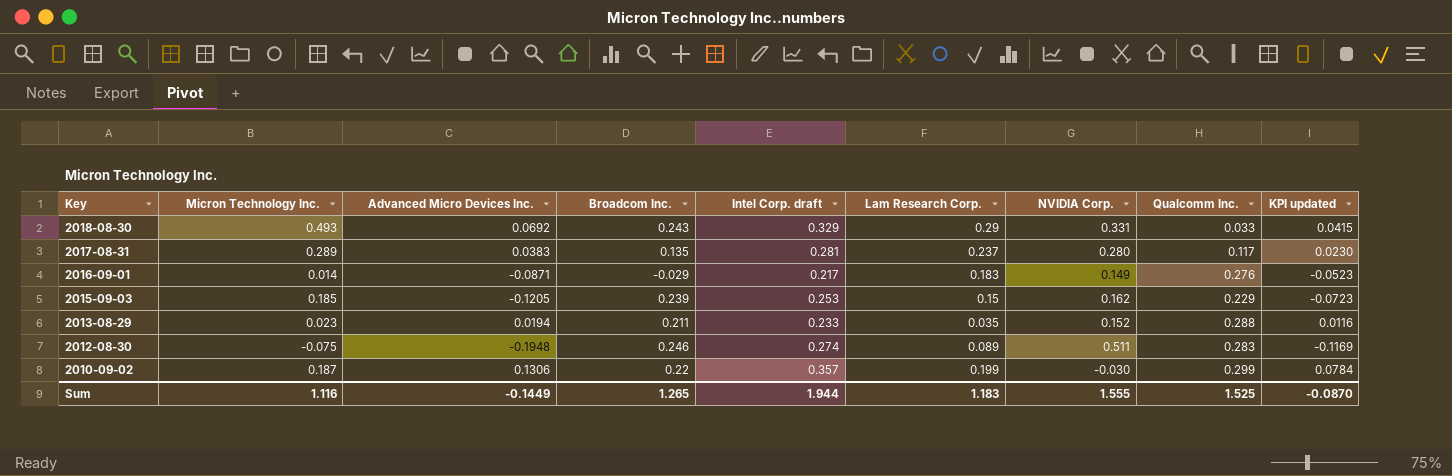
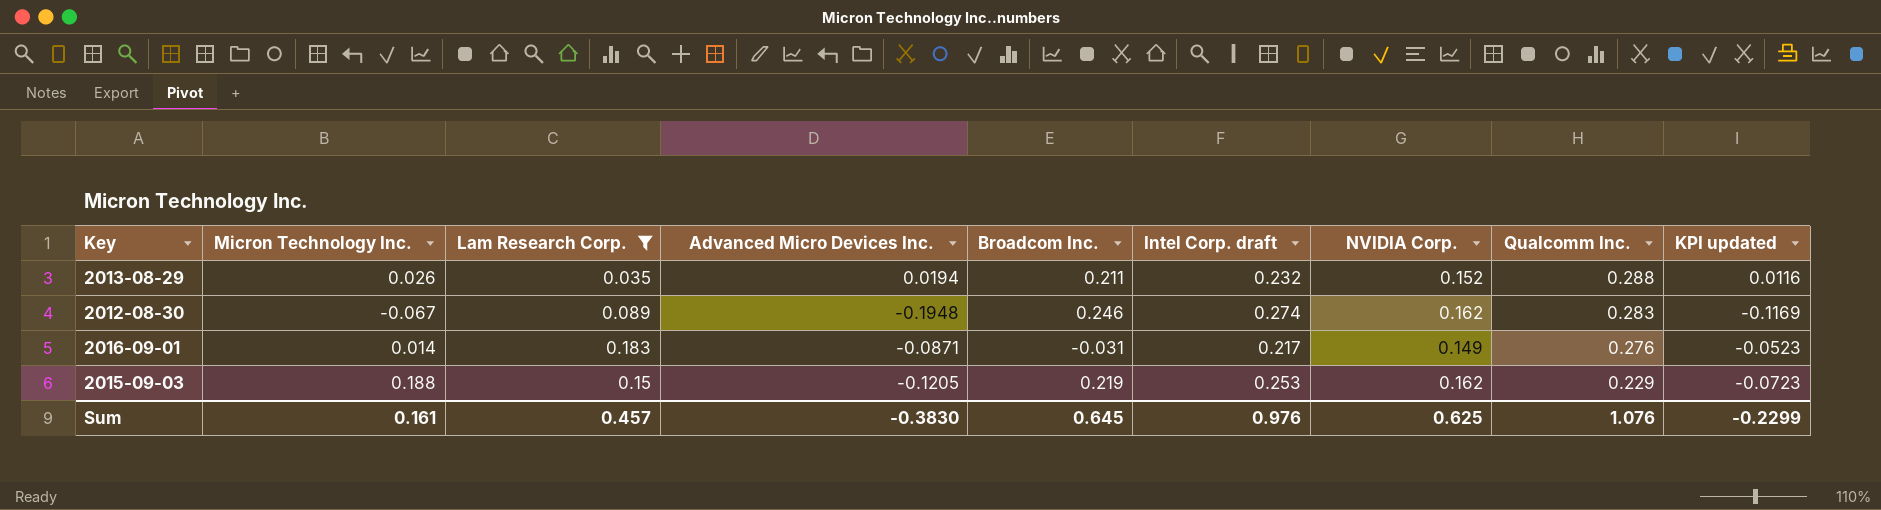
filter: none -> Lam Research Corp. <= 0.183
row order: Key descending -> Qualcomm Inc. descending
column Lam Research Corp. | position: 6 -> 3
2013-08-29 | Micron Technology Inc.: 0.023 -> 0.026
2013-08-29 | Intel Corp. draft: 0.233 -> 0.232
2012-08-30 | Micron Technology Inc.: -0.075 -> -0.067
2012-08-30 | NVIDIA Corp.: 0.511 -> 0.162
2016-09-01 | Broadcom Inc.: -0.029 -> -0.031
2015-09-03 | Micron Technology Inc.: 0.185 -> 0.188
2015-09-03 | Broadcom Inc.: 0.239 -> 0.219
Sum | Micron Technology Inc.: 1.116 -> 0.161
Sum | Lam Research Corp.: 1.183 -> 0.457
Sum | Advanced Micro Devices Inc.: -0.1449 -> -0.3830
Sum | Broadcom Inc.: 1.265 -> 0.645
Sum | Intel Corp. draft: 1.944 -> 0.976
Sum | NVIDIA Corp.: 1.555 -> 0.625
Sum | Qualcomm Inc.: 1.525 -> 1.076
Sum | KPI updated: -0.0870 -> -0.2299

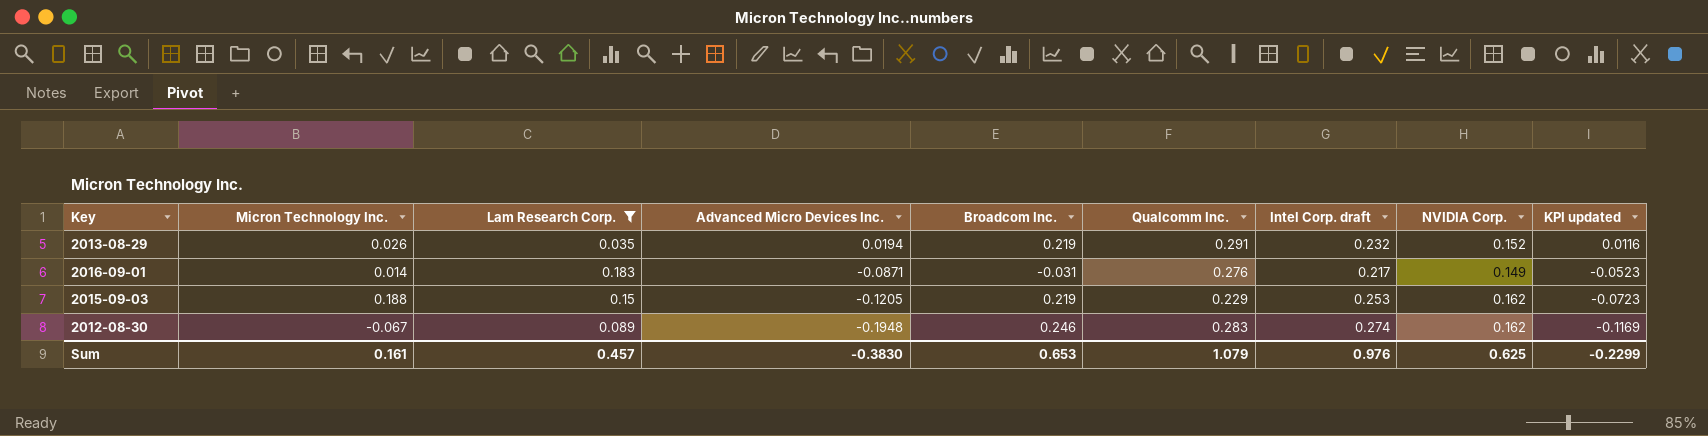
row order: Qualcomm Inc. descending -> Advanced Micro Devices Inc. descending
column Qualcomm Inc. | position: 8 -> 6
2013-08-29 | Broadcom Inc.: 0.211 -> 0.219
2013-08-29 | Qualcomm Inc.: 0.288 -> 0.291
Sum | Broadcom Inc.: 0.645 -> 0.653
Sum | Qualcomm Inc.: 1.076 -> 1.079

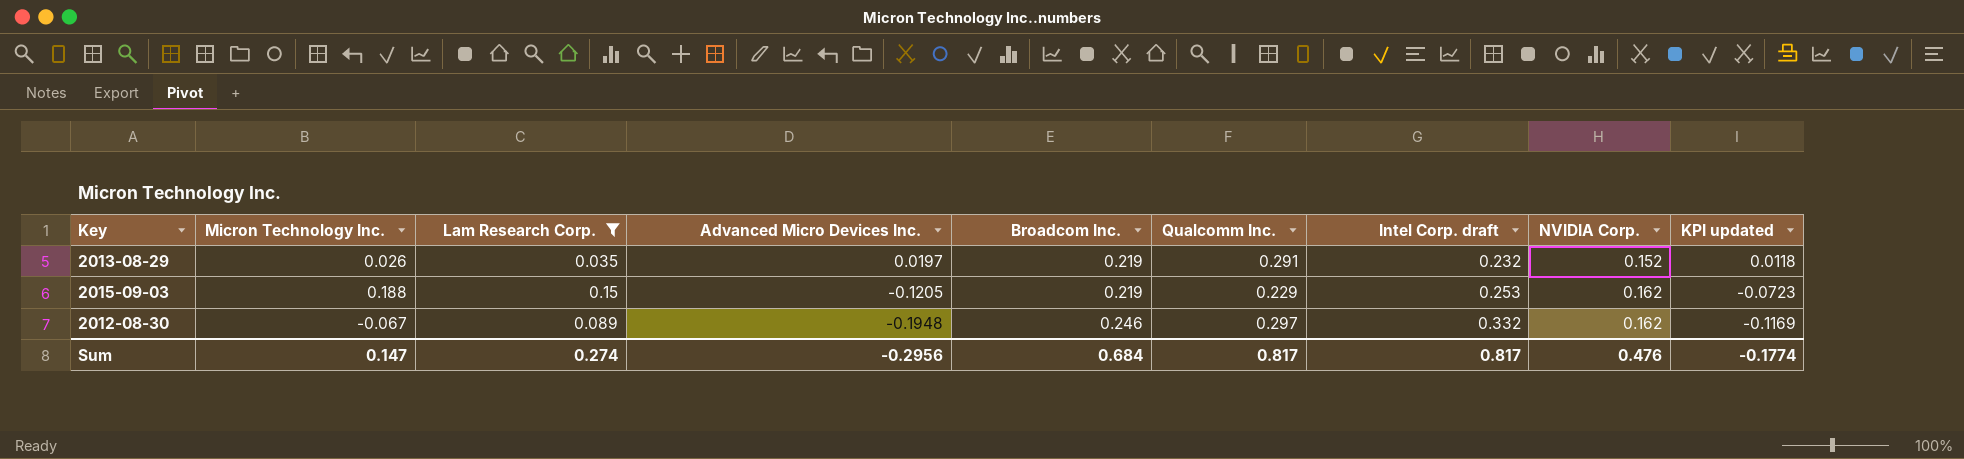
row 2016-09-01: 0.014 | 0.183 | -0.0871 | -0.031 | 0.276 | 0.217 | 0.149 | -0.0523 -> none
2013-08-29 | Advanced Micro Devices Inc.: 0.0194 -> 0.0197
2013-08-29 | KPI updated: 0.0116 -> 0.0118
2012-08-30 | Qualcomm Inc.: 0.283 -> 0.297
2012-08-30 | Intel Corp. draft: 0.274 -> 0.332
Sum | Micron Technology Inc.: 0.161 -> 0.147
Sum | Lam Research Corp.: 0.457 -> 0.274
Sum | Advanced Micro Devices Inc.: -0.3830 -> -0.2956
Sum | Broadcom Inc.: 0.653 -> 0.684
Sum | Qualcomm Inc.: 1.079 -> 0.817
Sum | Intel Corp. draft: 0.976 -> 0.817
Sum | NVIDIA Corp.: 0.625 -> 0.476
Sum | KPI updated: -0.2299 -> -0.1774

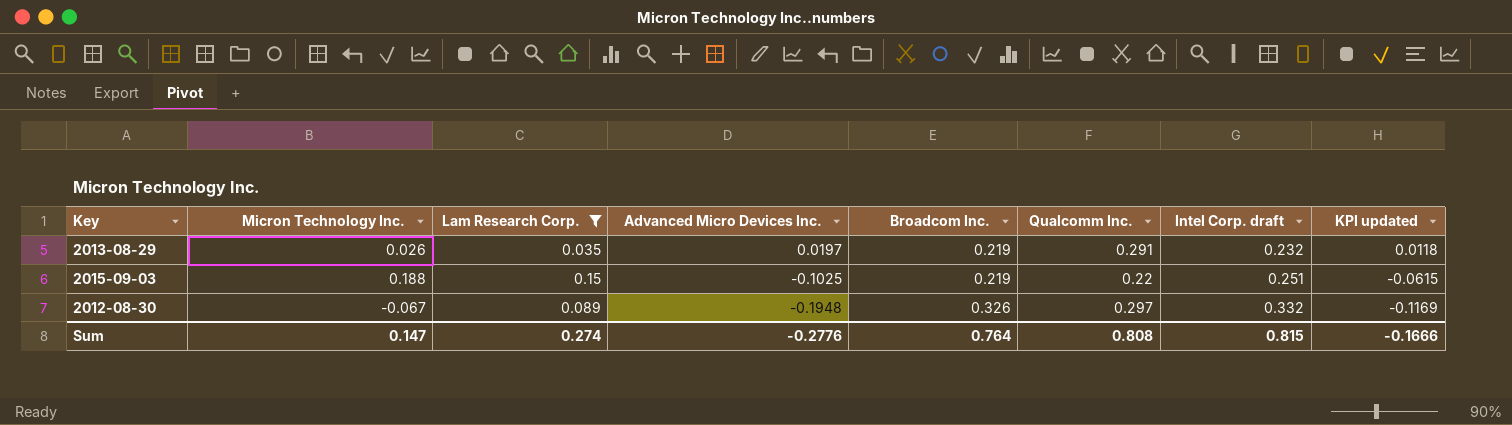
column NVIDIA Corp. | position: 8 -> none
2015-09-03 | Advanced Micro Devices Inc.: -0.1205 -> -0.1025
2015-09-03 | Qualcomm Inc.: 0.229 -> 0.22
2015-09-03 | Intel Corp. draft: 0.253 -> 0.251
2015-09-03 | KPI updated: -0.0723 -> -0.0615
2012-08-30 | Broadcom Inc.: 0.246 -> 0.326
Sum | Advanced Micro Devices Inc.: -0.2956 -> -0.2776
Sum | Broadcom Inc.: 0.684 -> 0.764
Sum | Qualcomm Inc.: 0.817 -> 0.808
Sum | Intel Corp. draft: 0.817 -> 0.815
Sum | KPI updated: -0.1774 -> -0.1666

